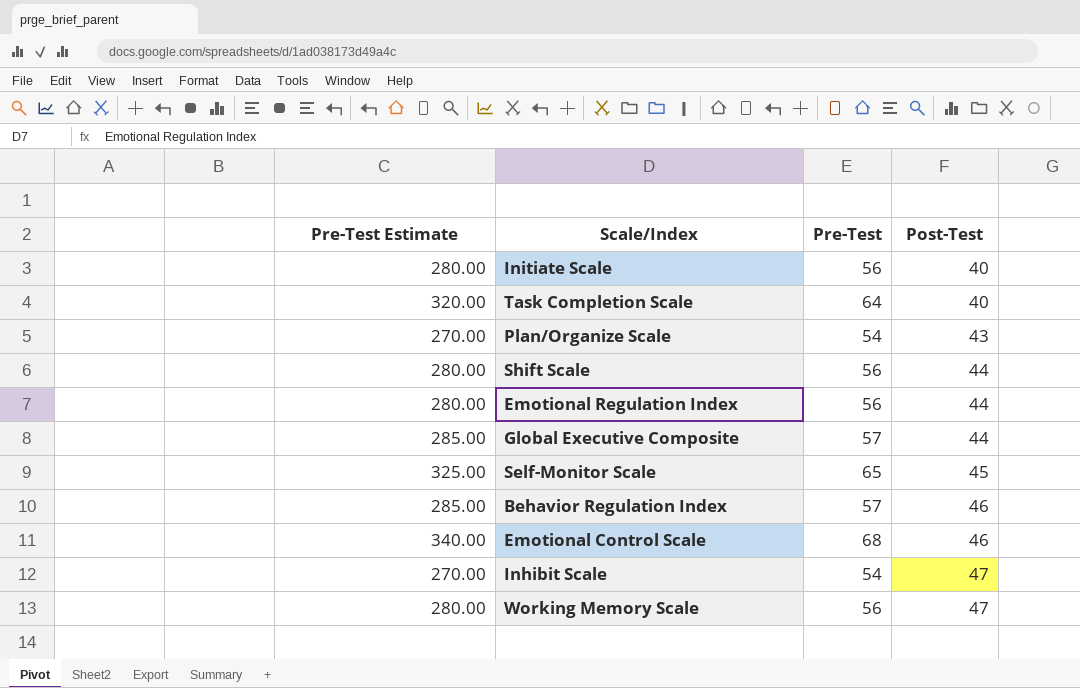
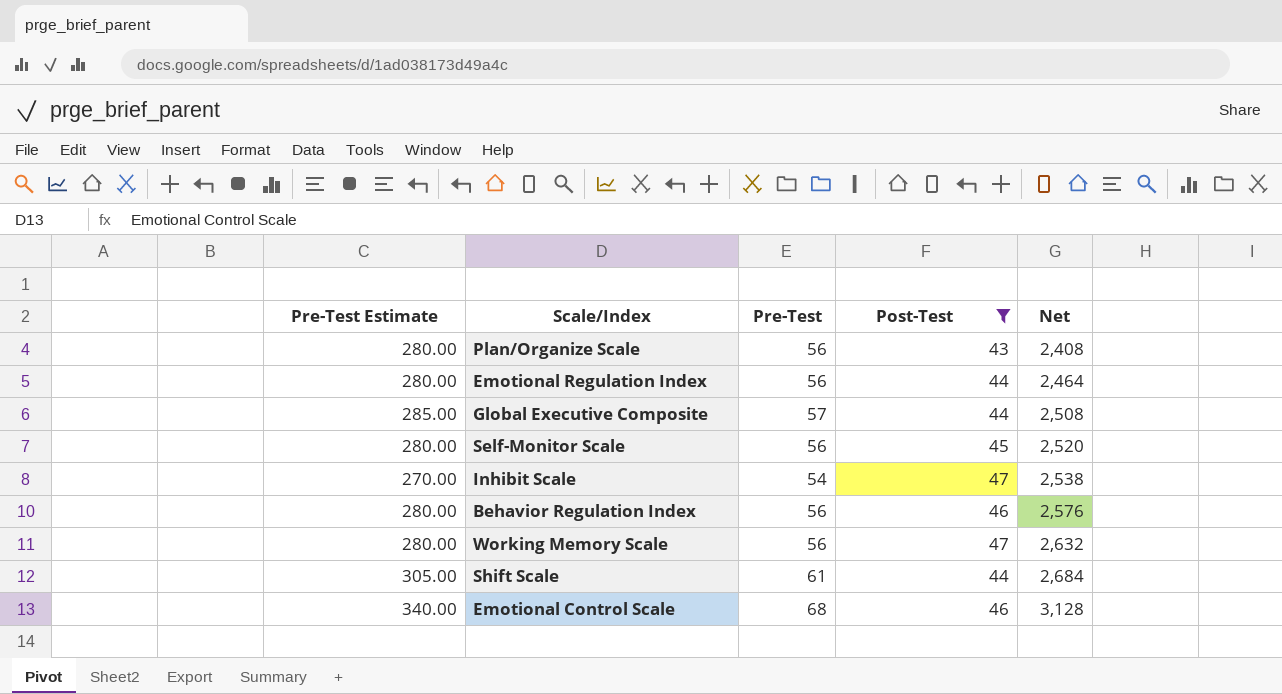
filter: none -> Post-Test != 40
row order: Post-Test ascending -> Net ascending
column Net | formula: none -> [Pre-Test] * [Post-Test]
Plan/Organize Scale | Pre-Test Estimate: 270.00 -> 280.00
Plan/Organize Scale | Pre-Test: 54 -> 56
Self-Monitor Scale | Pre-Test Estimate: 325.00 -> 280.00
Self-Monitor Scale | Pre-Test: 65 -> 56
Behavior Regulation Index | Pre-Test Estimate: 285.00 -> 280.00
Behavior Regulation Index | Pre-Test: 57 -> 56
Shift Scale | Pre-Test Estimate: 280.00 -> 305.00
Shift Scale | Pre-Test: 56 -> 61

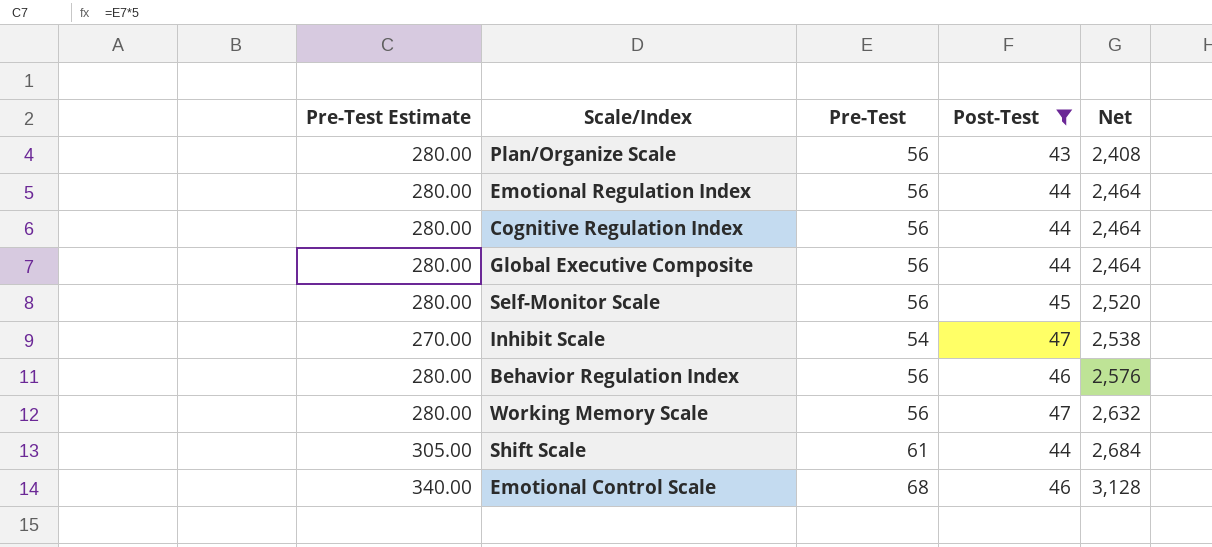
row Cognitive Regulation Index: none -> 280.00 | 56 | 44 | 2,464
Global Executive Composite | Pre-Test Estimate: 285.00 -> 280.00
Global Executive Composite | Pre-Test: 57 -> 56
Global Executive Composite | Net: 2,508 -> 2,464

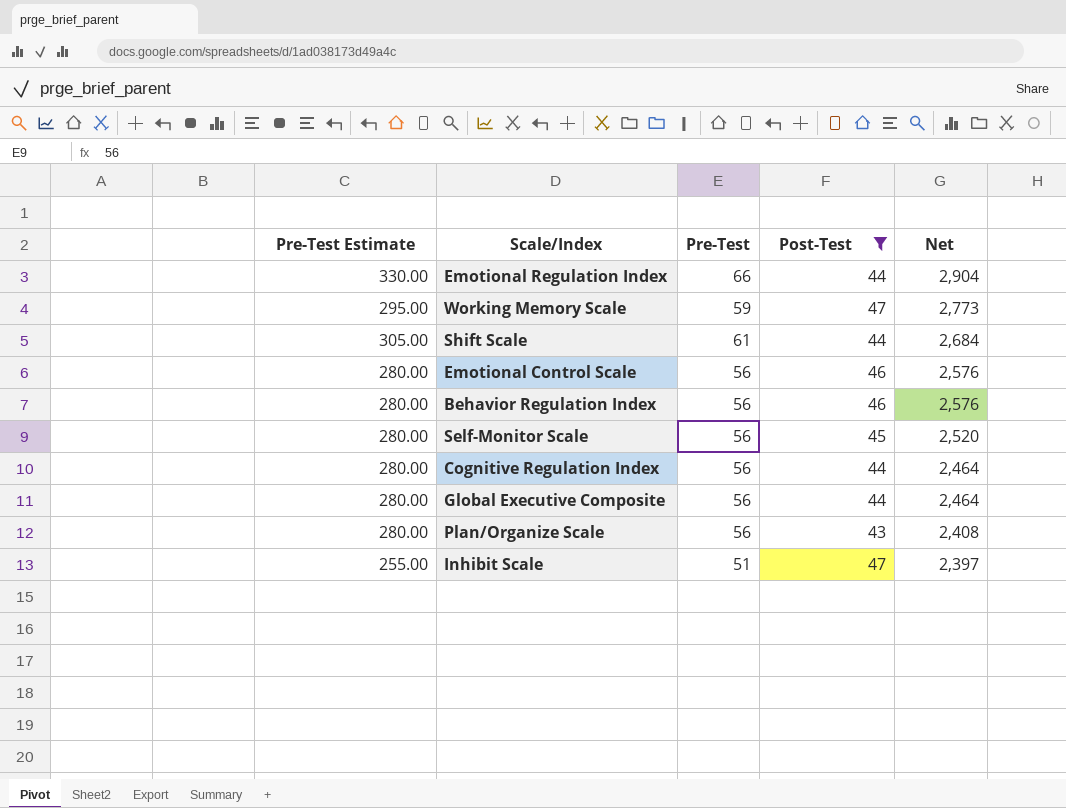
row order: Net ascending -> Net descending
Emotional Regulation Index | Pre-Test Estimate: 280.00 -> 330.00
Emotional Regulation Index | Pre-Test: 56 -> 66
Emotional Regulation Index | Net: 2,464 -> 2,904
Working Memory Scale | Pre-Test Estimate: 280.00 -> 295.00
Working Memory Scale | Pre-Test: 56 -> 59
Working Memory Scale | Net: 2,632 -> 2,773
Emotional Control Scale | Pre-Test Estimate: 340.00 -> 280.00
Emotional Control Scale | Pre-Test: 68 -> 56
Emotional Control Scale | Net: 3,128 -> 2,576
Inhibit Scale | Pre-Test Estimate: 270.00 -> 255.00
Inhibit Scale | Pre-Test: 54 -> 51
Inhibit Scale | Net: 2,538 -> 2,397

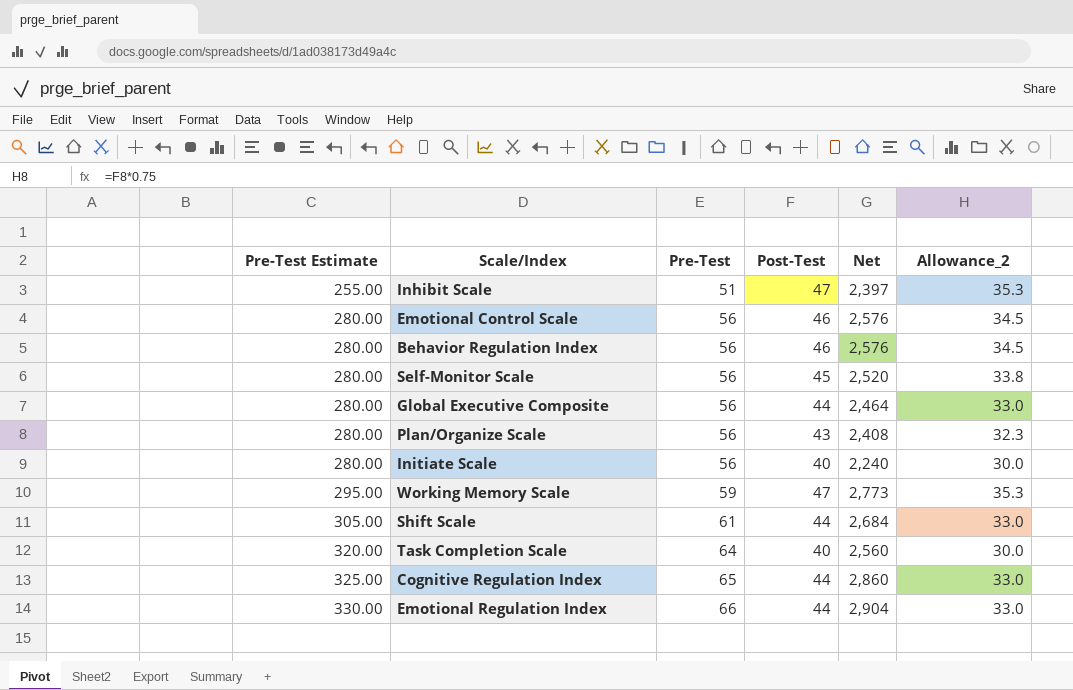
filter: Post-Test != 40 -> none
row order: Net descending -> Pre-Test Estimate ascending
column Allowance_2 | formula: none -> [Post-Test] * 0.75
Cognitive Regulation Index | Pre-Test Estimate: 280.00 -> 325.00
Cognitive Regulation Index | Pre-Test: 56 -> 65
Cognitive Regulation Index | Net: 2,464 -> 2,860

